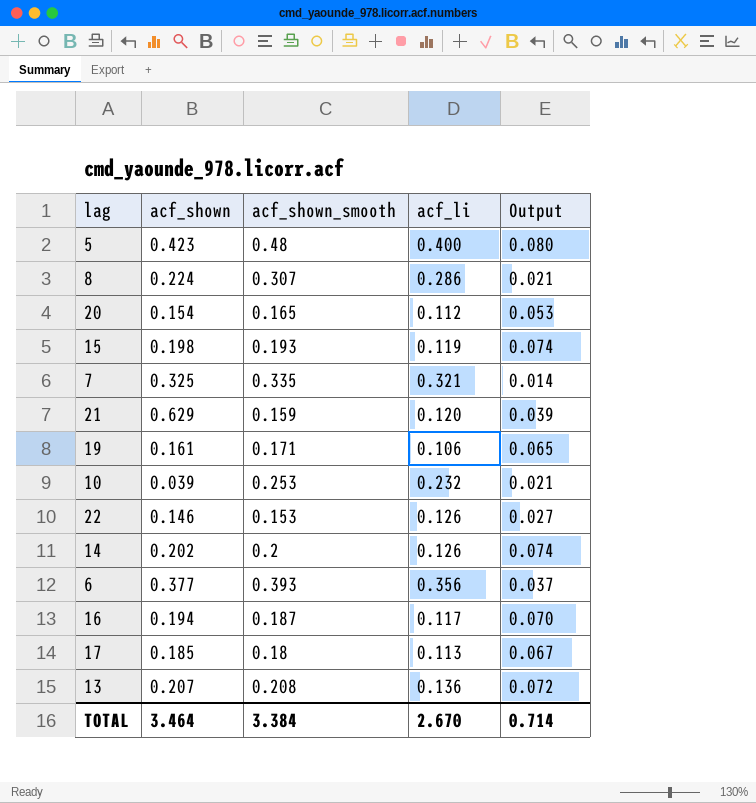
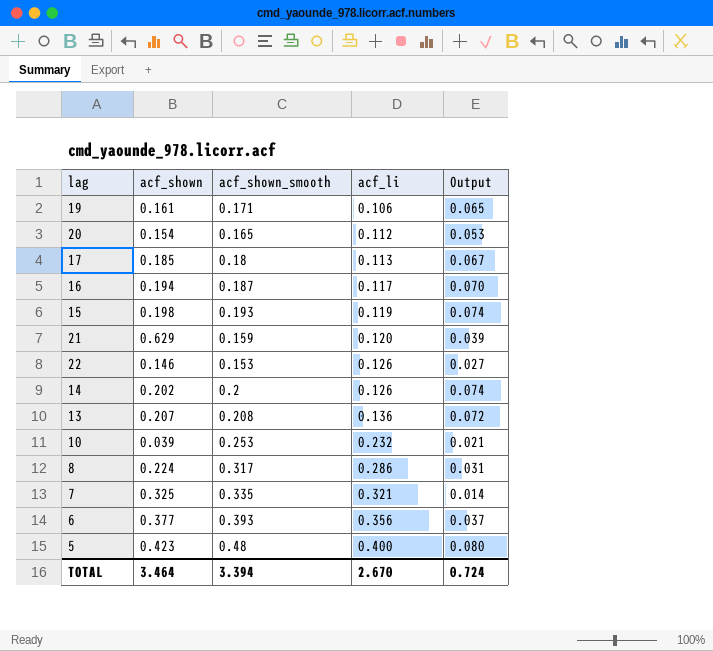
row order: none -> acf_li ascending
8 | acf_shown_smooth: 0.307 -> 0.317
8 | Output: 0.021 -> 0.031
TOTAL | acf_shown_smooth: 3.384 -> 3.394
TOTAL | Output: 0.714 -> 0.724

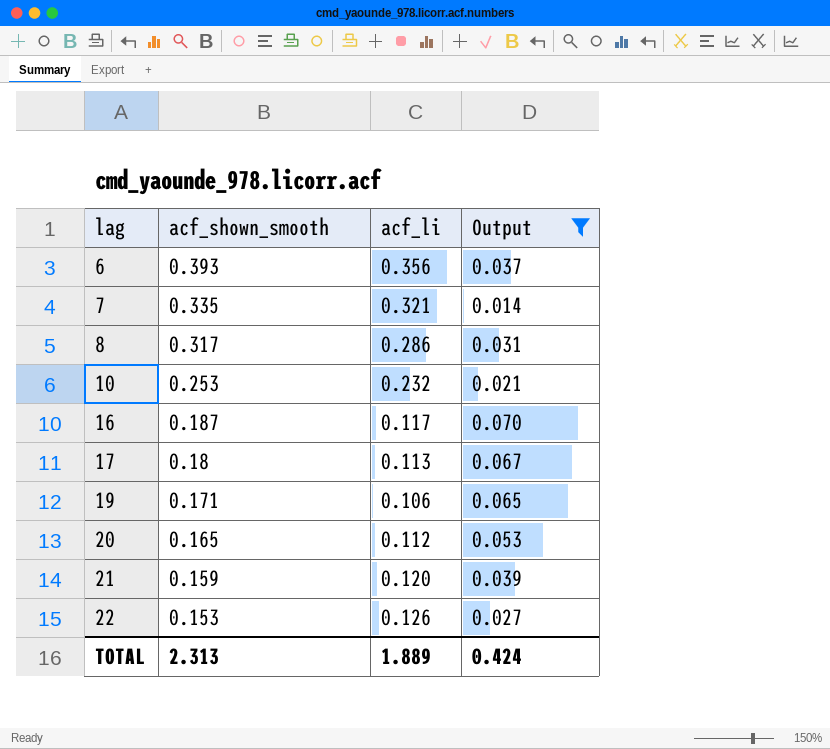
filter: none -> Output <= 0.070
row order: acf_li ascending -> lag ascending
column acf_shown | position: 2 -> none
TOTAL | acf_shown_smooth: 3.394 -> 2.313
TOTAL | acf_li: 2.670 -> 1.889
TOTAL | Output: 0.724 -> 0.424

